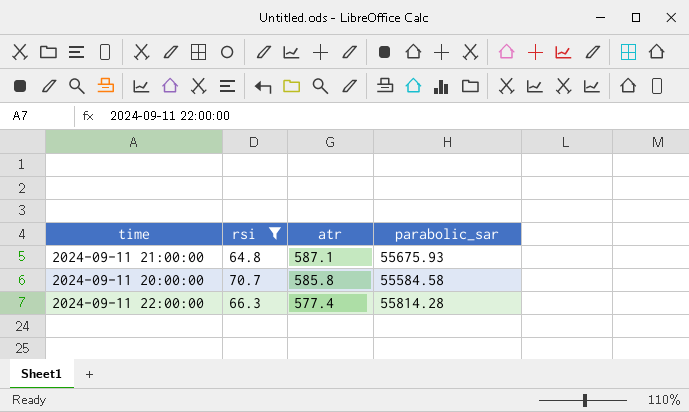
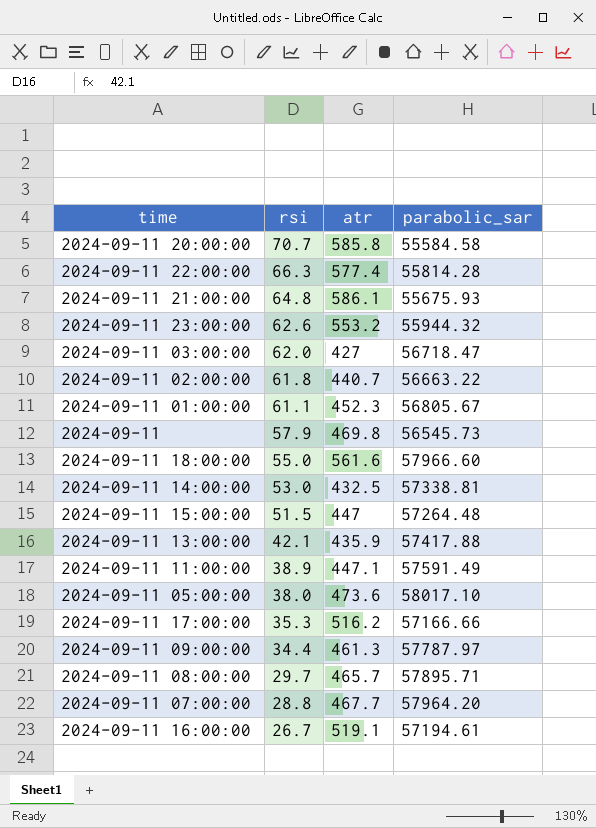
filter: rsi >= 64.8 -> none
row order: atr descending -> rsi descending
2024-09-11 21:00:00 | atr: 587.1 -> 586.1

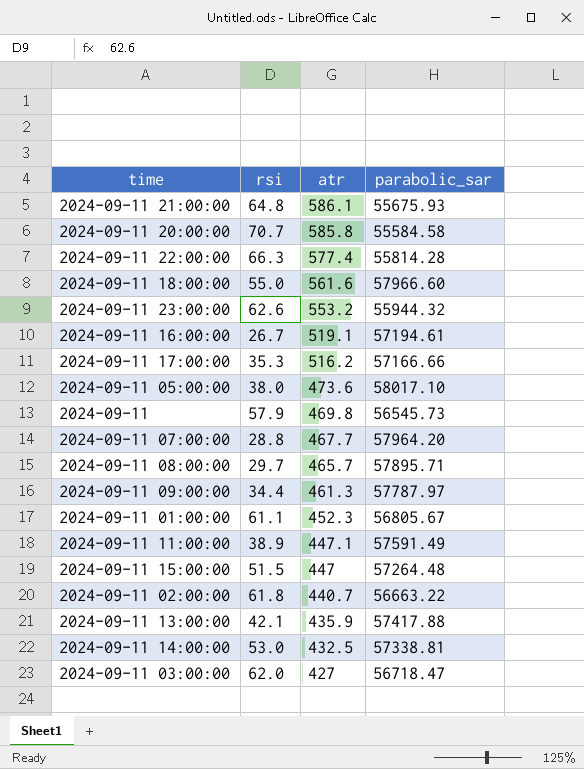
row order: rsi descending -> atr descending

